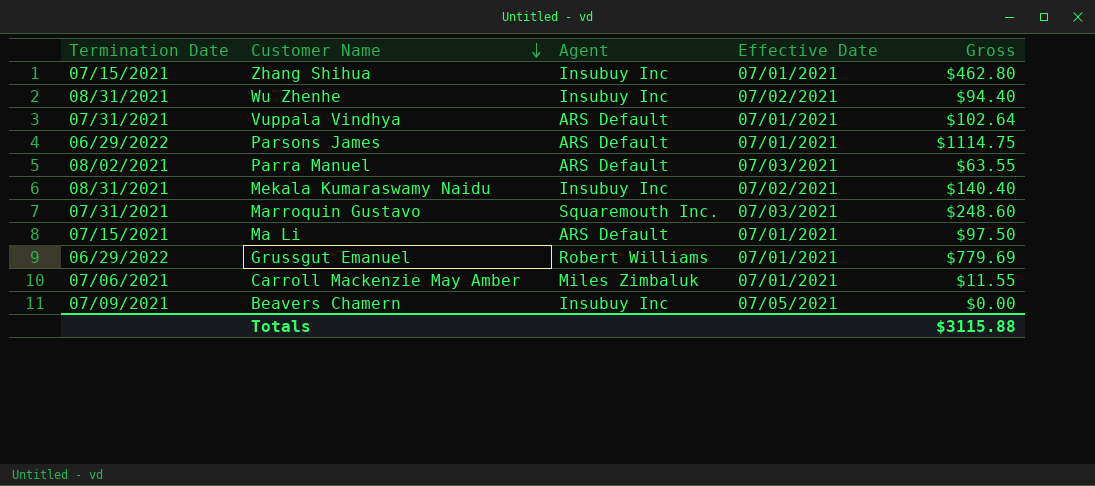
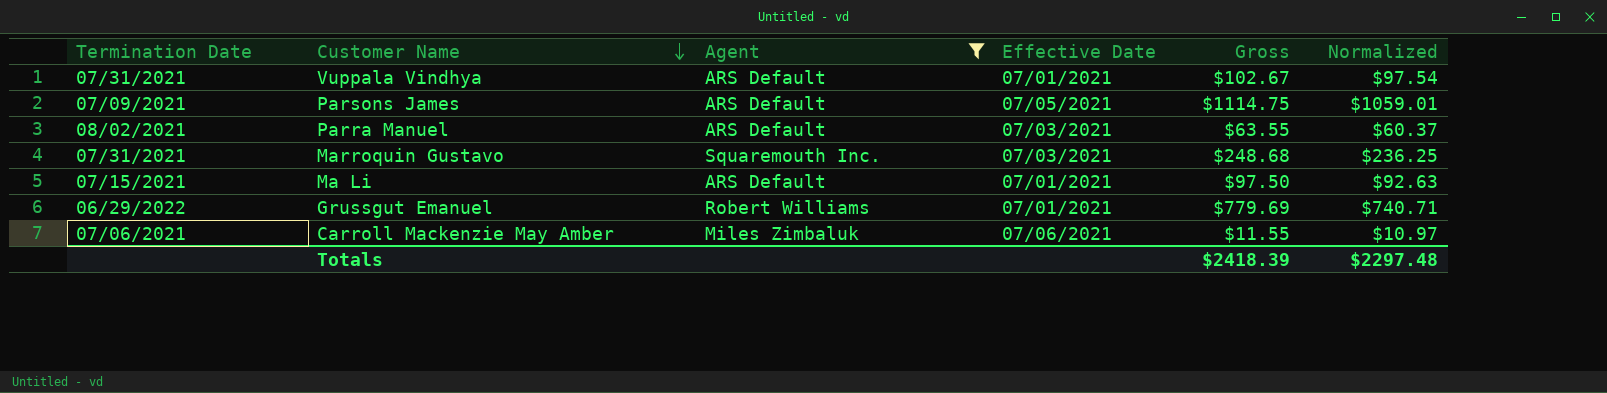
filter: none -> Agent != Insubuy Inc
column Normalized | formula: none -> [Gross] * 0.95
Vuppala Vindhya | Gross: $102.64 -> $102.67
Parsons James | Termination Date: 06/29/2022 -> 07/09/2021
Parsons James | Effective Date: 07/01/2021 -> 07/05/2021
Marroquin Gustavo | Gross: $248.60 -> $248.68
Carroll Mackenzie May Amber | Effective Date: 07/01/2021 -> 07/06/2021
Totals | Gross: $3115.88 -> $2418.39

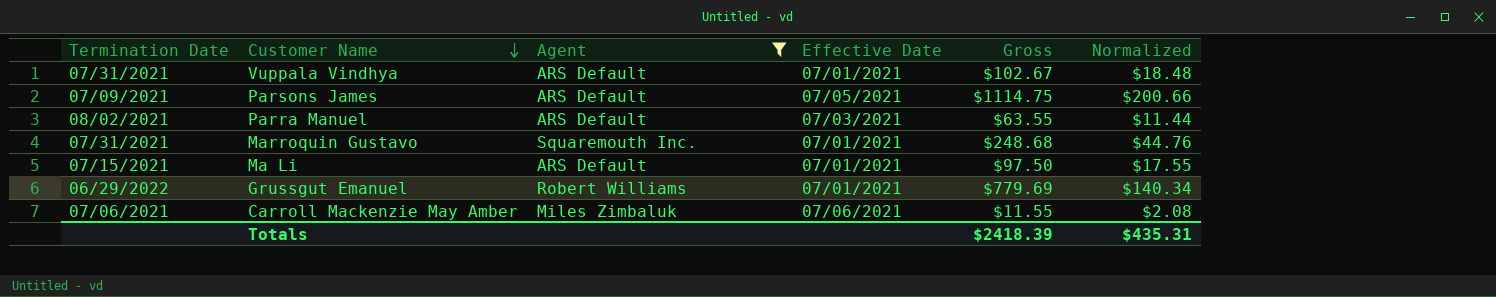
column Normalized | formula: [Gross] * 0.95 -> [Gross] * 0.18
Marroquin Gustavo | Effective Date: 07/03/2021 -> 07/01/2021
Totals | Normalized: $2297.48 -> $435.31

